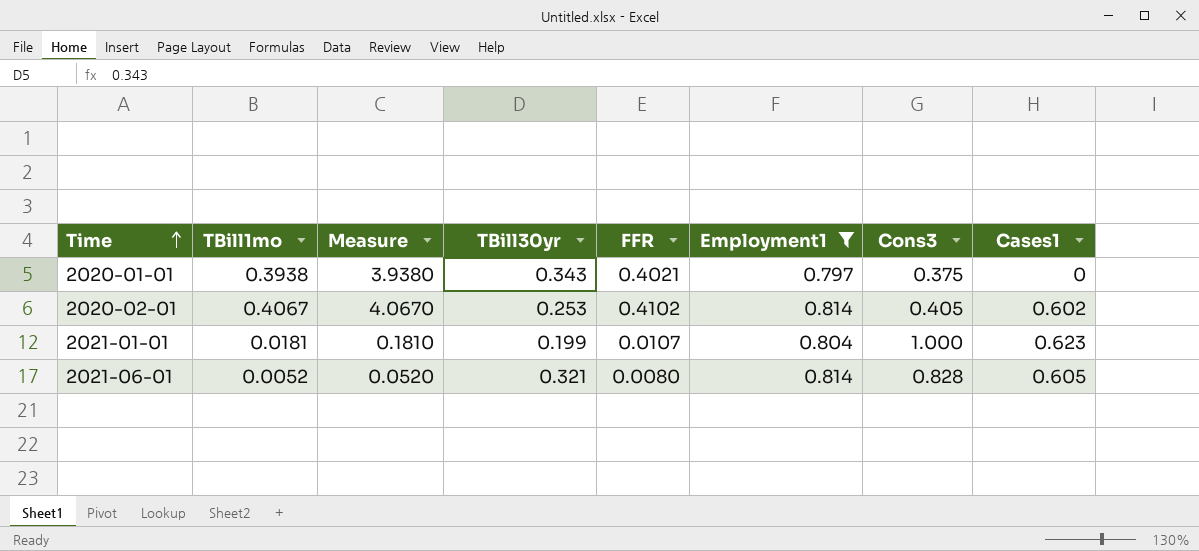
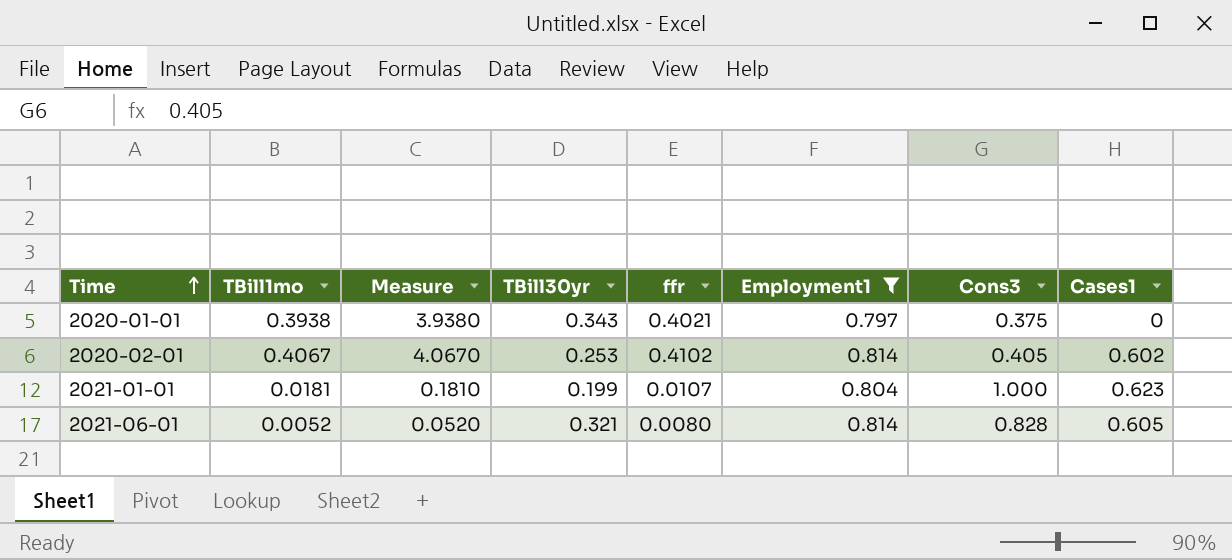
column name: FFR -> ffr

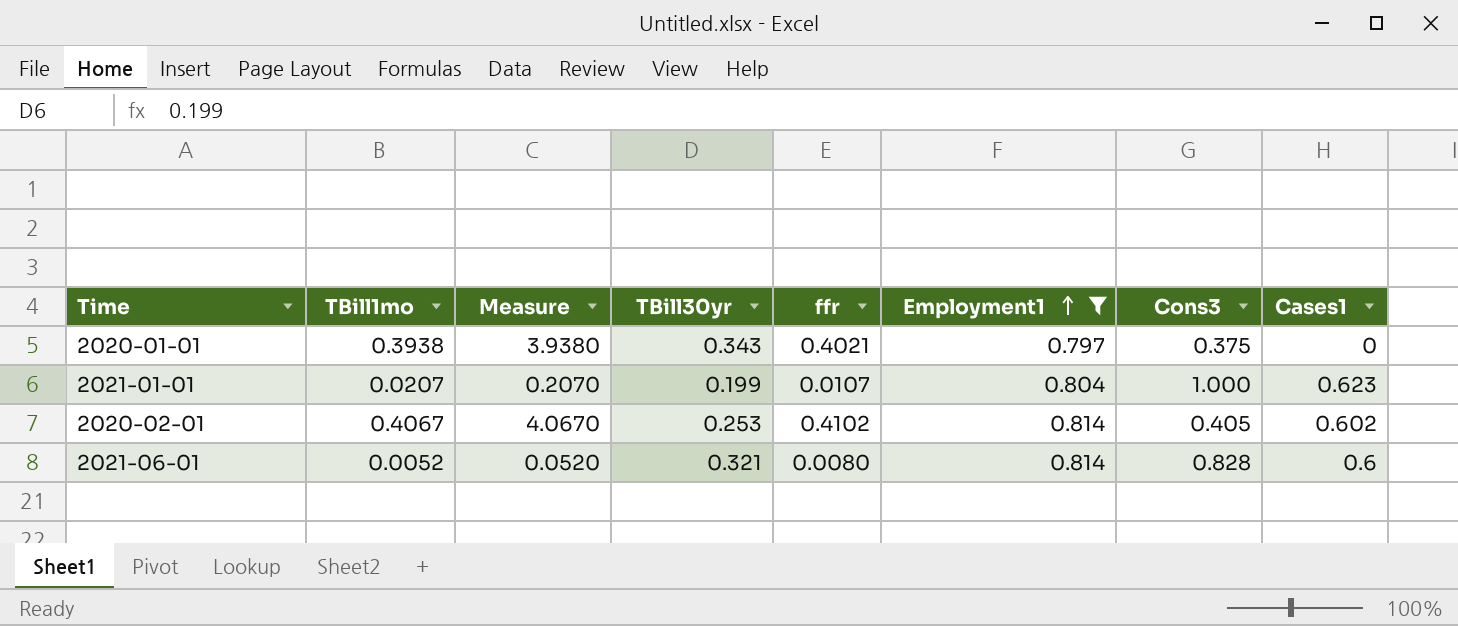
row order: Time ascending -> Employment1 ascending
2021-01-01 | TBill1mo: 0.0181 -> 0.0207
2021-01-01 | Measure: 0.1810 -> 0.2070
2021-06-01 | Cases1: 0.605 -> 0.6

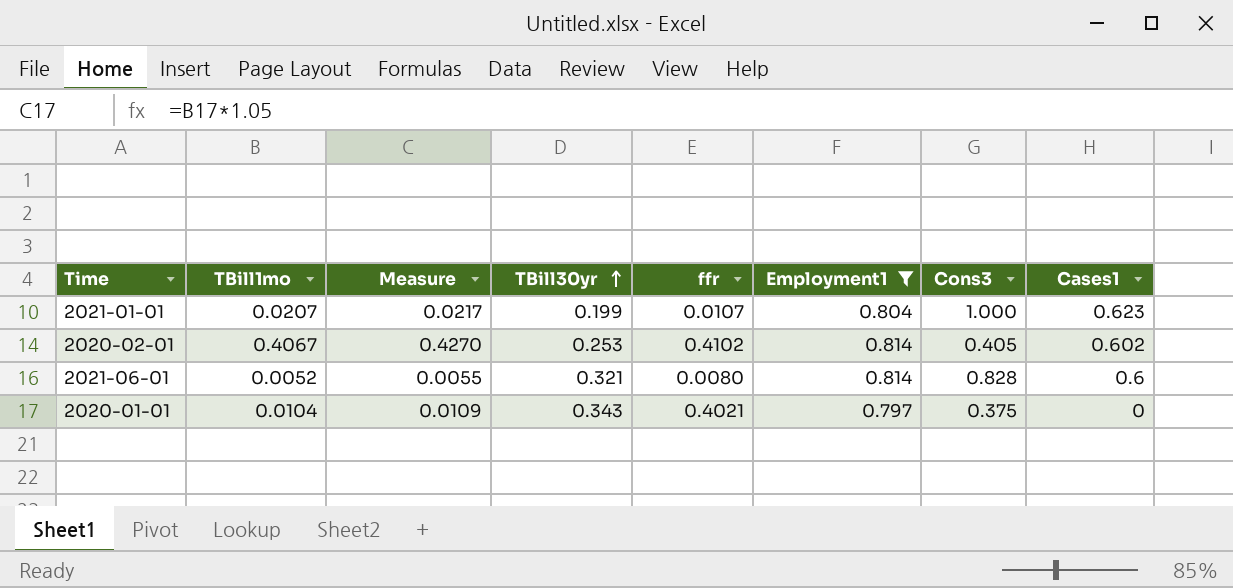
row order: Employment1 ascending -> TBill30yr ascending
column Measure | formula: [TBill1mo] * 10 -> [TBill1mo] * 1.05
2020-01-01 | TBill1mo: 0.3938 -> 0.0104

